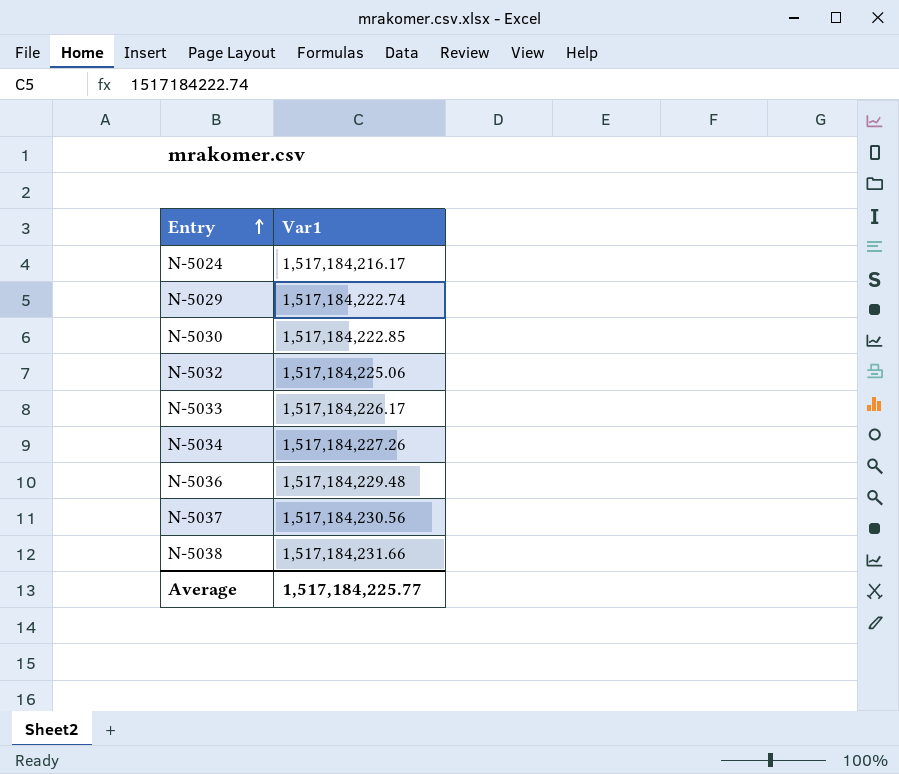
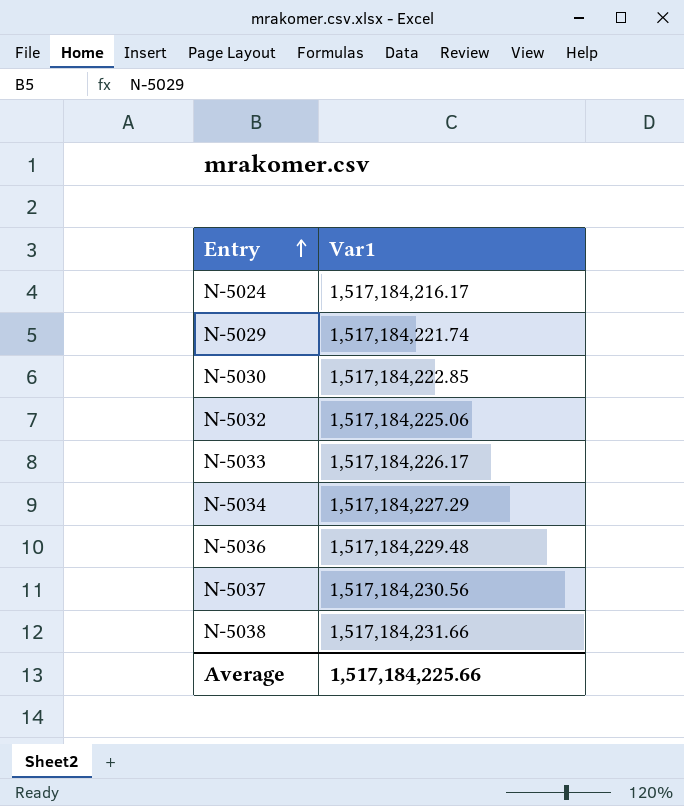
N-5029 | Var1: 1,517,184,222.74 -> 1,517,184,221.74
N-5034 | Var1: 1,517,184,227.26 -> 1,517,184,227.29
Average | Var1: 1,517,184,225.77 -> 1,517,184,225.66

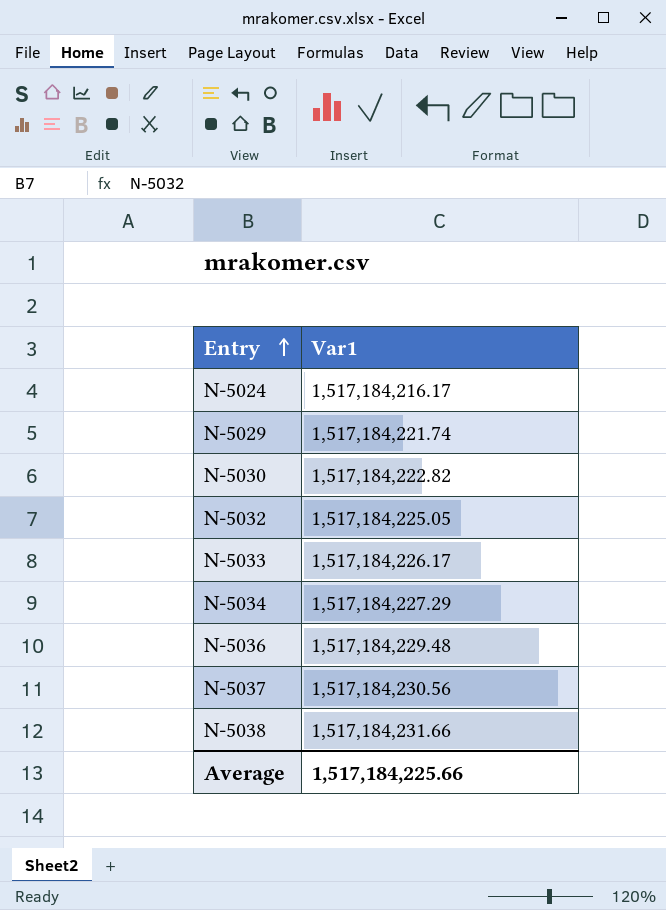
N-5030 | Var1: 1,517,184,222.85 -> 1,517,184,222.82
N-5032 | Var1: 1,517,184,225.06 -> 1,517,184,225.05

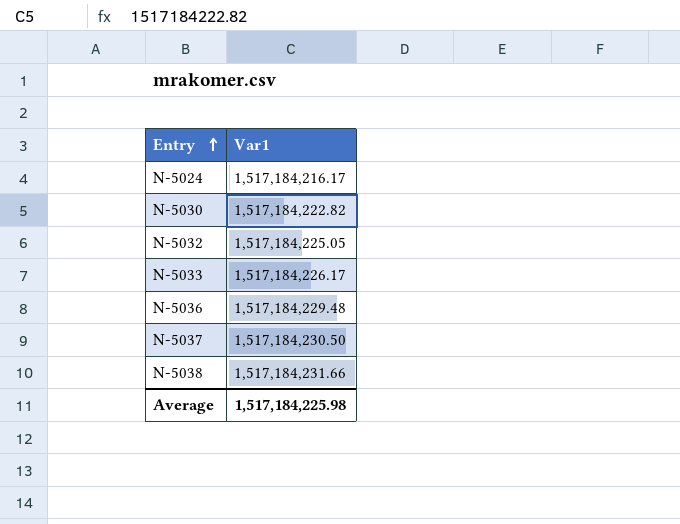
row N-5029: 1,517,184,221.74 -> none
row N-5034: 1,517,184,227.29 -> none
N-5037 | Var1: 1,517,184,230.56 -> 1,517,184,230.50
Average | Var1: 1,517,184,225.66 -> 1,517,184,225.98

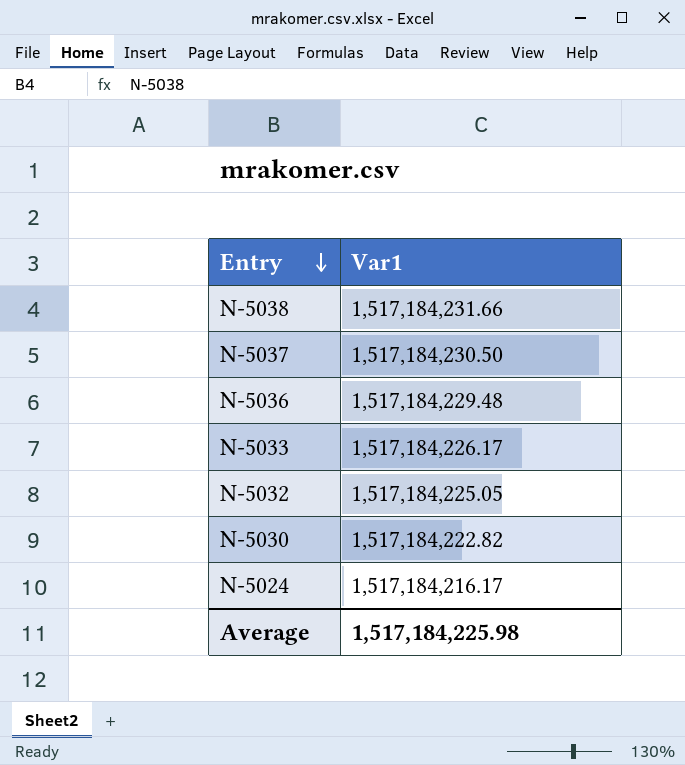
row order: Entry ascending -> Entry descending

